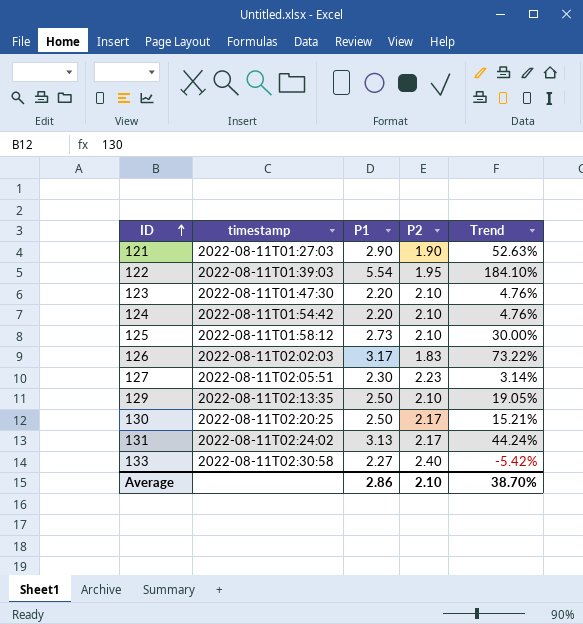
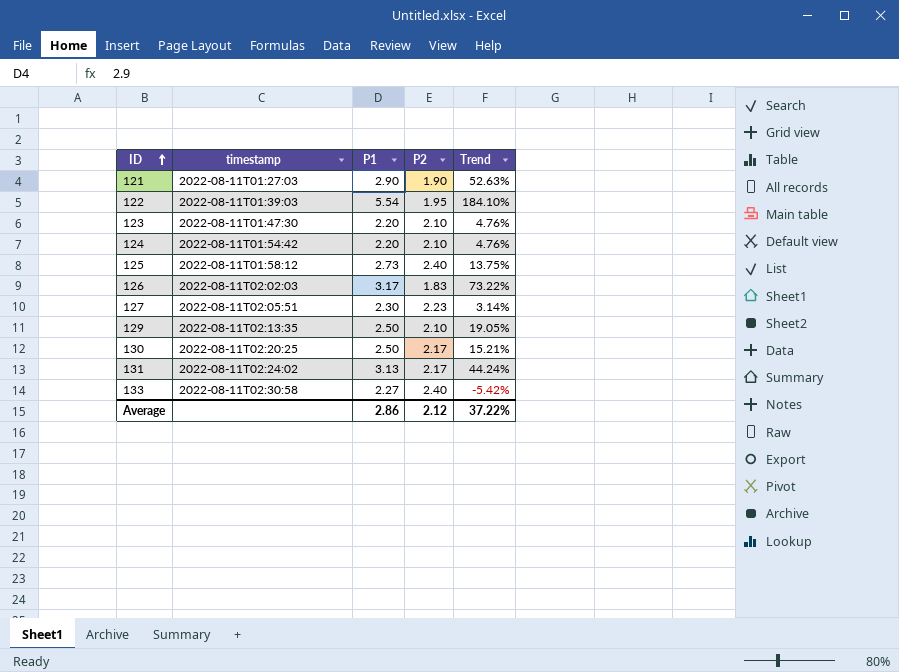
125 | P2: 2.10 -> 2.40
125 | Trend: 30.00% -> 13.75%
Average | P2: 2.10 -> 2.12
Average | Trend: 38.70% -> 37.22%

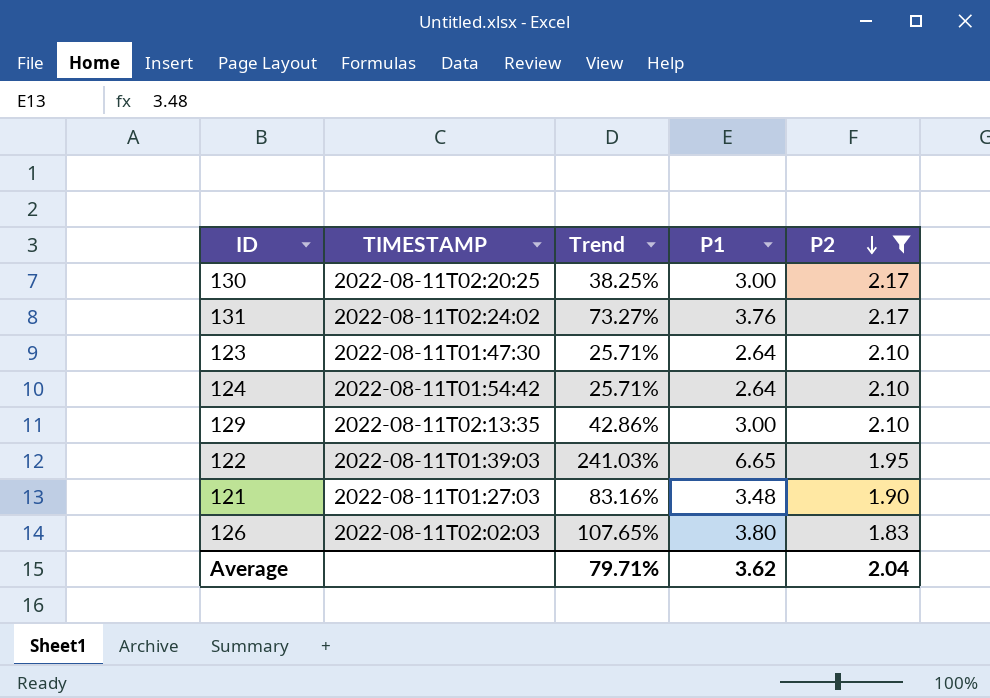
filter: none -> P2 <= 2.17
row order: ID ascending -> P2 descending
column name: timestamp -> TIMESTAMP
column Trend | position: 5 -> 3
130 | Trend: 15.21% -> 38.25%
130 | P1: 2.50 -> 3.00
131 | Trend: 44.24% -> 73.27%
131 | P1: 3.13 -> 3.76
123 | Trend: 4.76% -> 25.71%
123 | P1: 2.20 -> 2.64
124 | Trend: 4.76% -> 25.71%
124 | P1: 2.20 -> 2.64
129 | Trend: 19.05% -> 42.86%
129 | P1: 2.50 -> 3.00
122 | Trend: 184.10% -> 241.03%
122 | P1: 5.54 -> 6.65
121 | Trend: 52.63% -> 83.16%
121 | P1: 2.90 -> 3.48
126 | Trend: 73.22% -> 107.65%
126 | P1: 3.17 -> 3.80
Average | Trend: 37.22% -> 79.71%
Average | P1: 2.86 -> 3.62
Average | P2: 2.12 -> 2.04

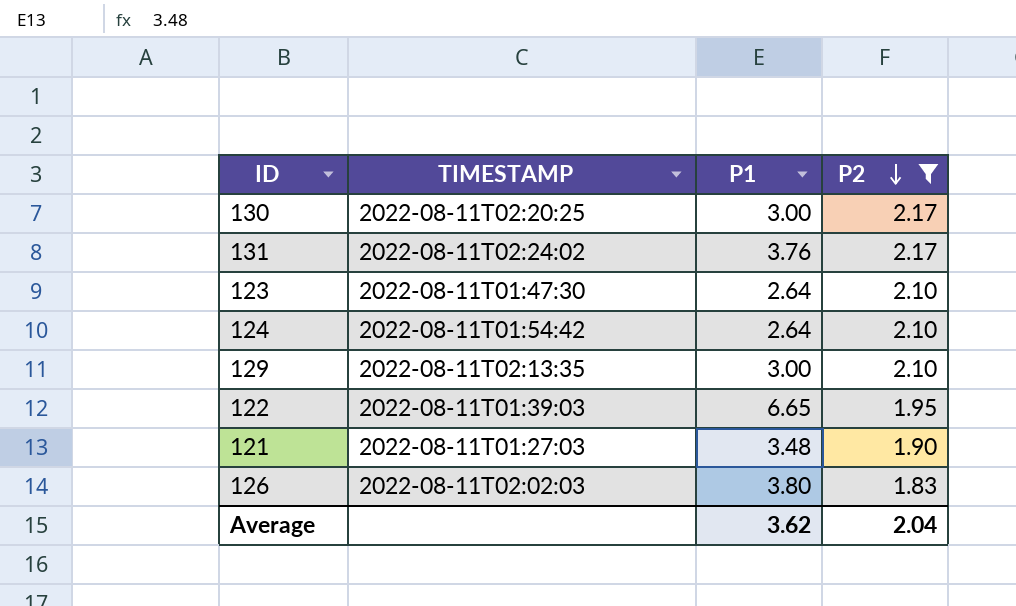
column Trend | formula: ([P1] - [P2]) / [P2] -> none

